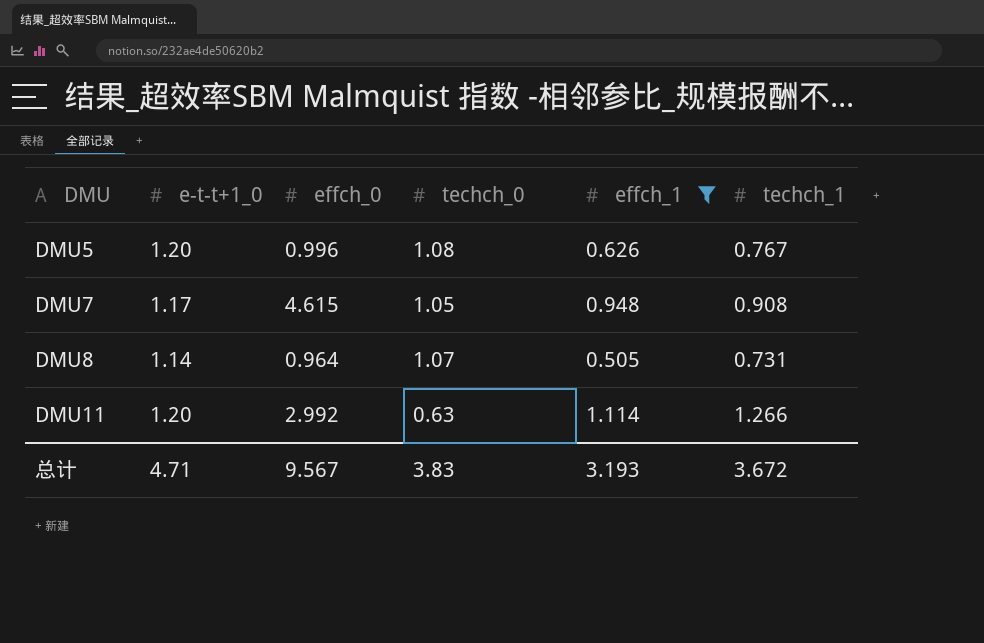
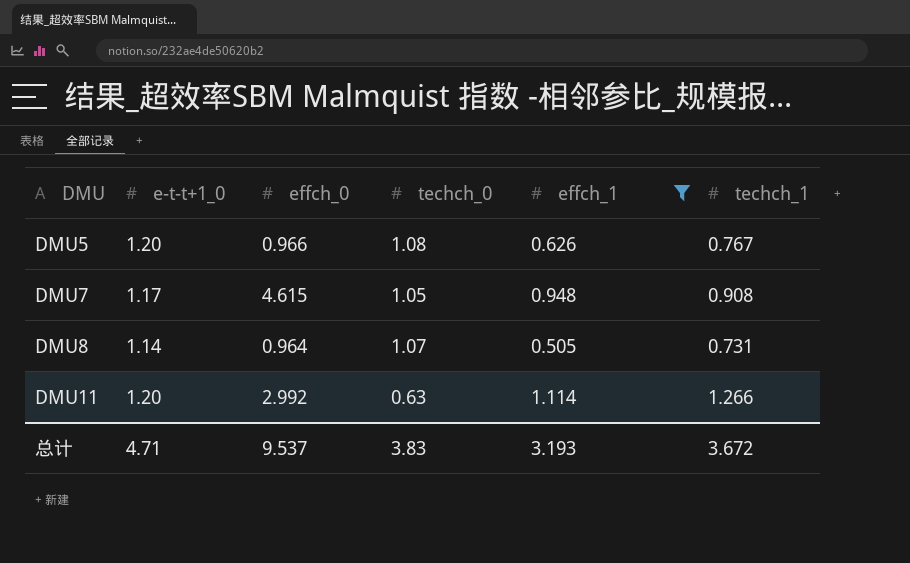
DMU5 | effch_0: 0.996 -> 0.966
总计 | effch_0: 9.567 -> 9.537

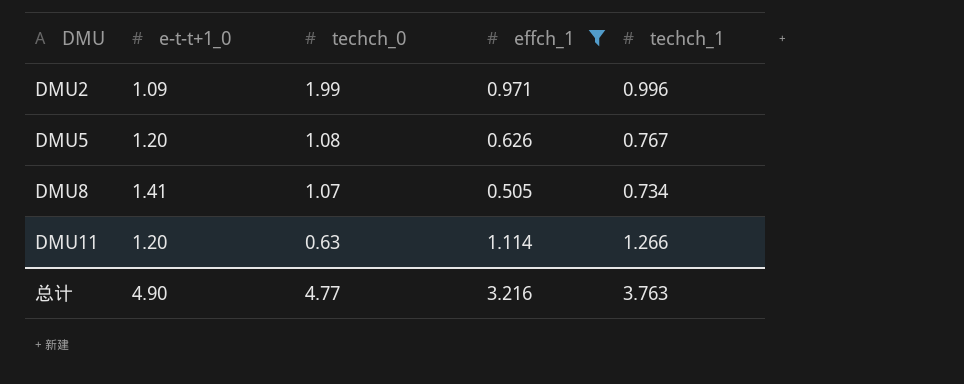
column effch_0 | position: 3 -> none
row DMU7: 1.17 | 4.615 | 1.05 | 0.948 | 0.908 -> none
row DMU2: none -> 1.09 | 1.99 | 0.971 | 0.996
DMU8 | e-t-t+1_0: 1.14 -> 1.41
DMU8 | techch_1: 0.731 -> 0.734
总计 | e-t-t+1_0: 4.71 -> 4.90
总计 | techch_0: 3.83 -> 4.77
总计 | effch_1: 3.193 -> 3.216
总计 | techch_1: 3.672 -> 3.763

